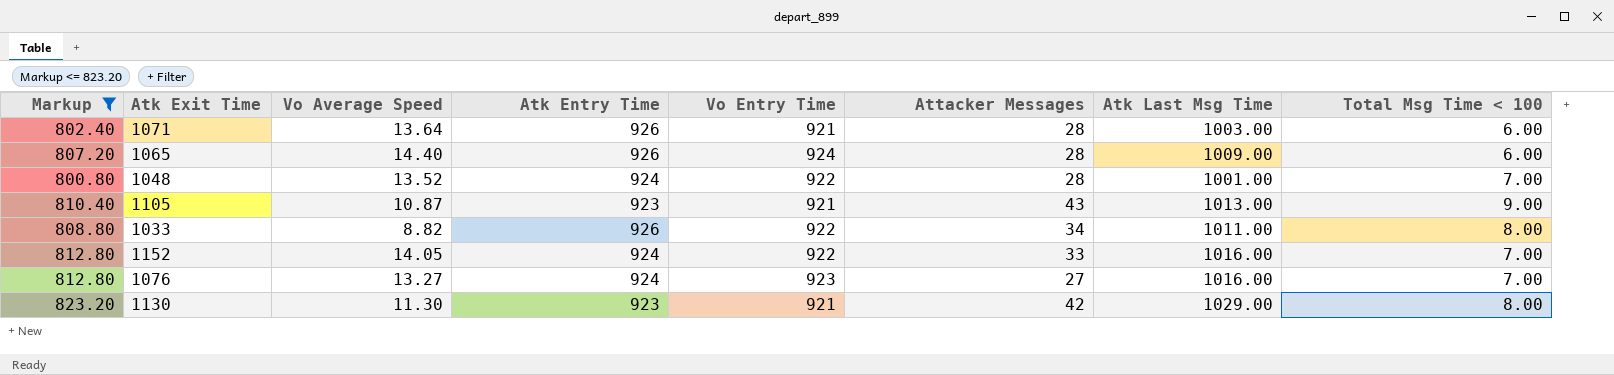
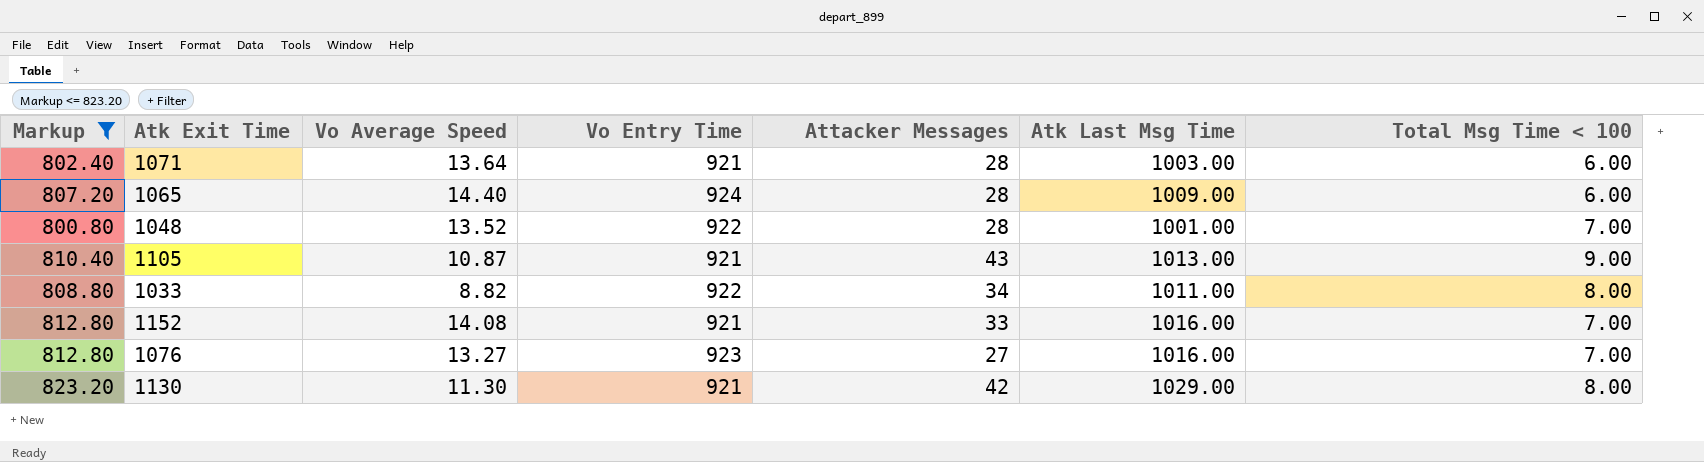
column Atk Entry Time | position: 4 -> none
1152 | Vo Average Speed: 14.05 -> 14.08
1152 | Vo Entry Time: 922 -> 921

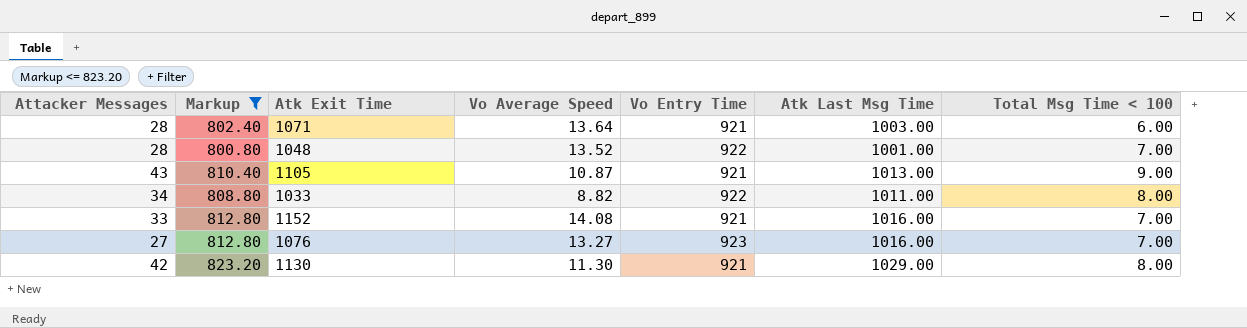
column Attacker Messages | position: 5 -> 1
row 1065: 807.20 | 14.40 | 924 | 28 | 1009.00 | 6.00 -> none

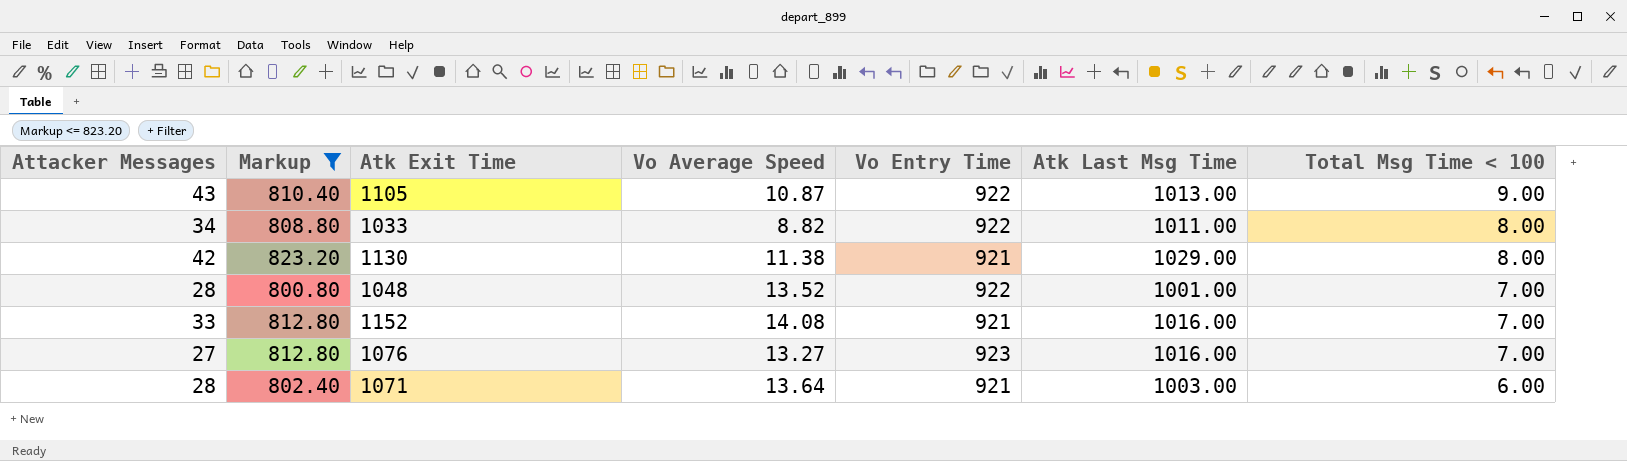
row order: none -> Total Msg Time < 100 descending
1105 | Vo Entry Time: 921 -> 922
1130 | Vo Average Speed: 11.30 -> 11.38

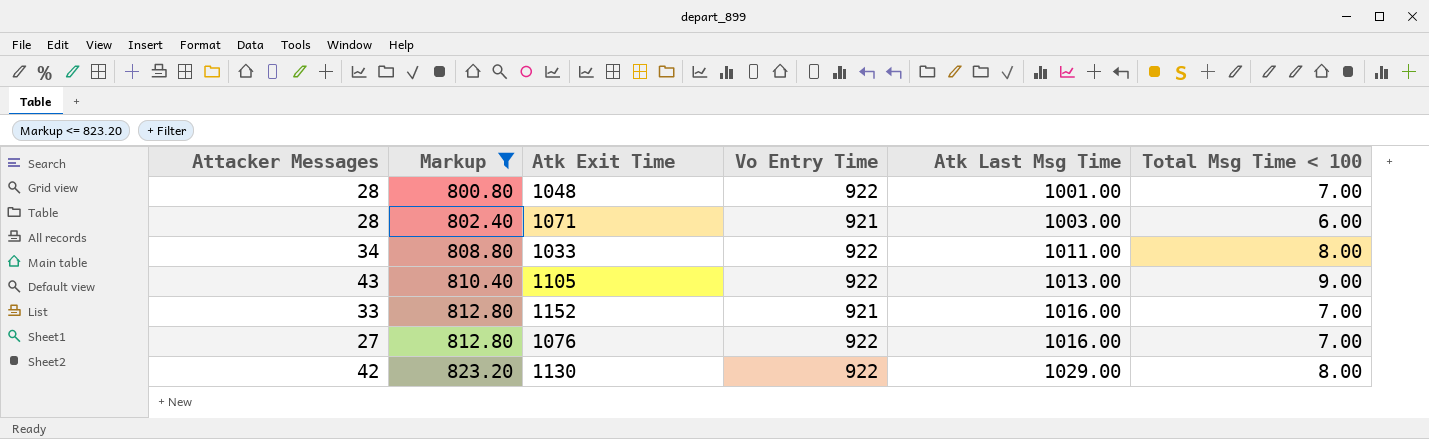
row order: Total Msg Time < 100 descending -> Markup ascending
column Vo Average Speed | position: 4 -> none
1076 | Vo Entry Time: 923 -> 922
1130 | Vo Entry Time: 921 -> 922

